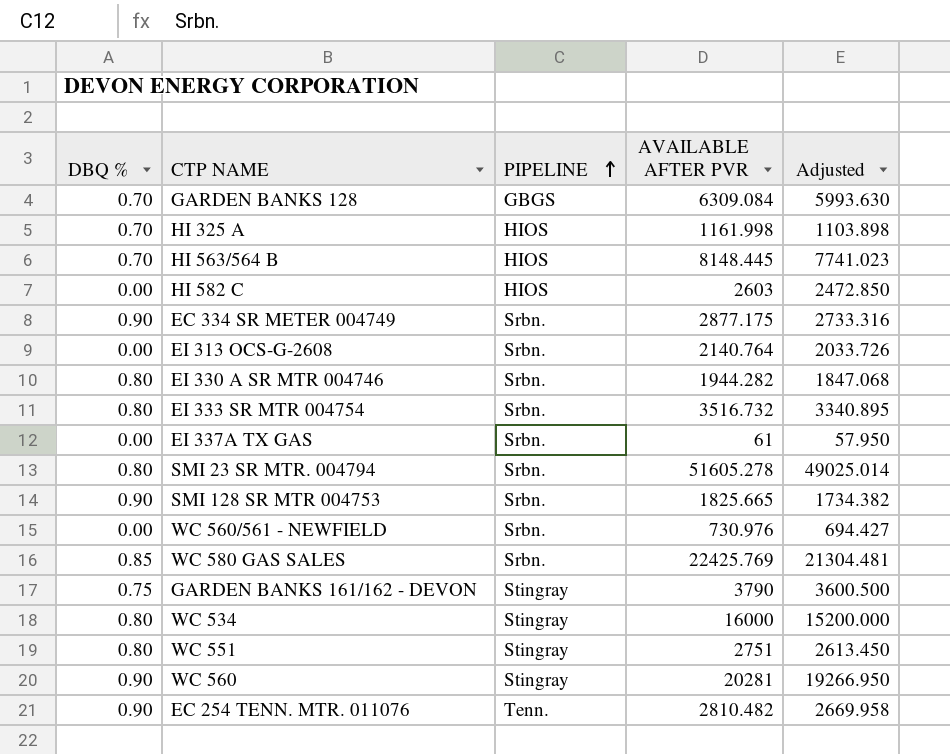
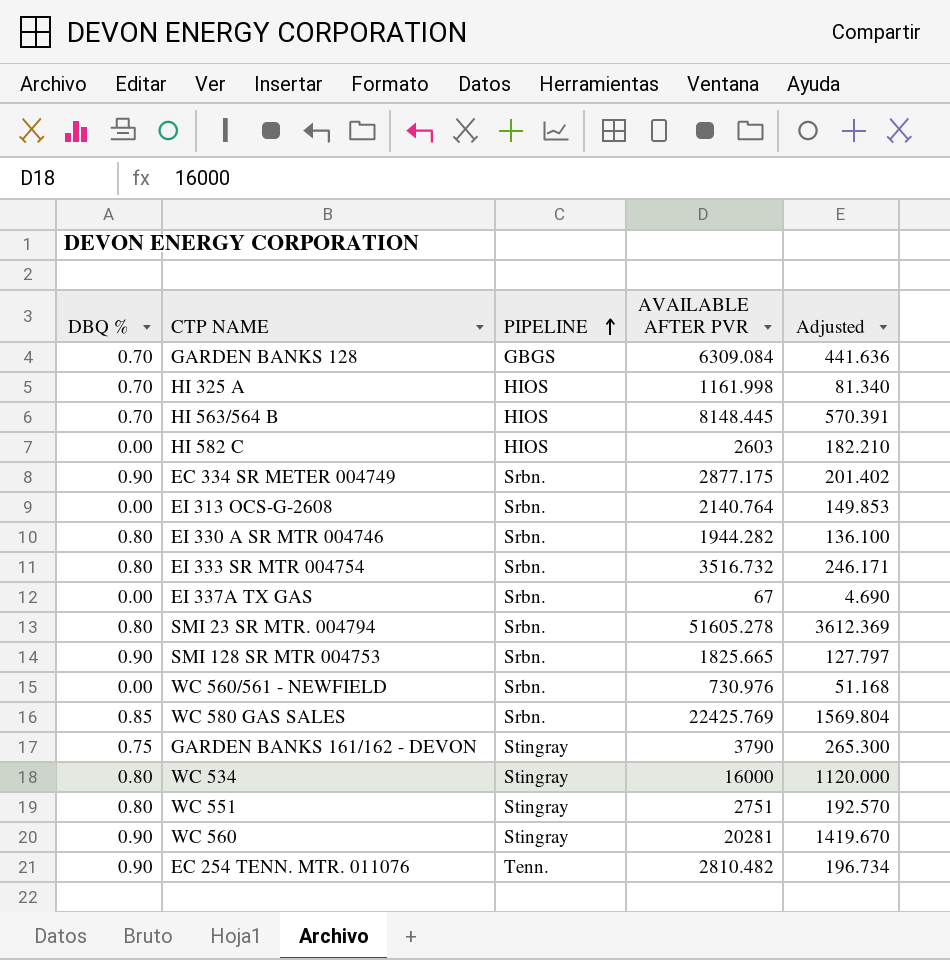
column Adjusted | formula: [AVAILABLE AFTER PVR] * 0.95 -> [AVAILABLE AFTER PVR] * 0.07
EI 337A TX GAS | AVAILABLE AFTER PVR: 61 -> 67

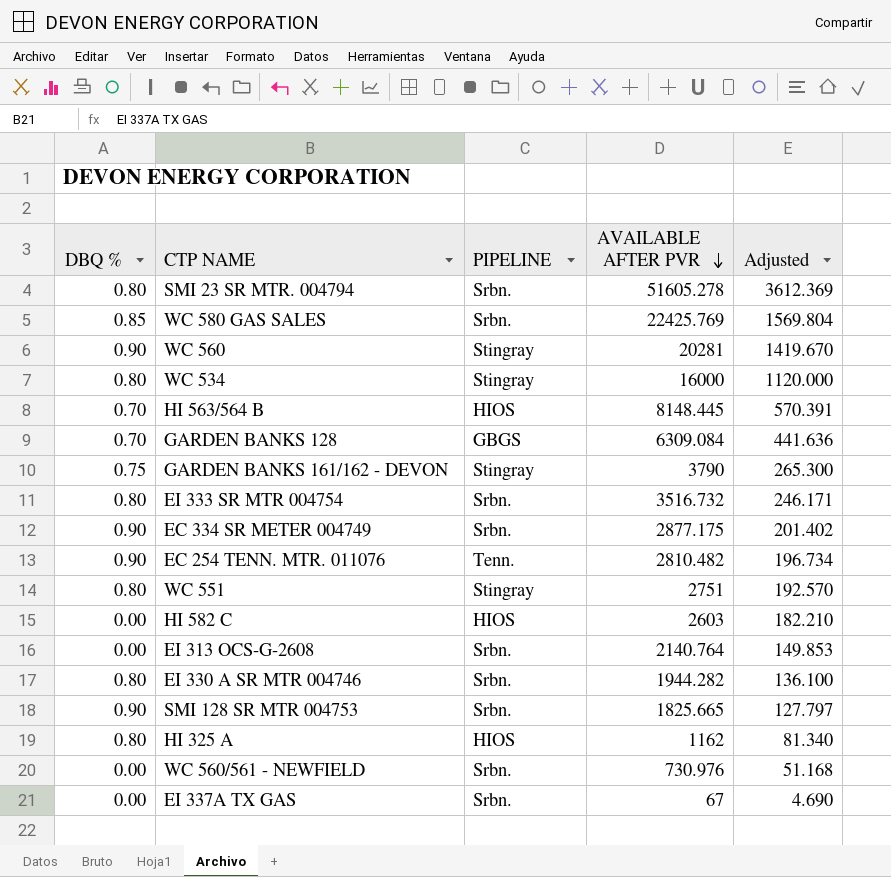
row order: PIPELINE ascending -> AVAILABLE AFTER PVR descending
HI 325 A | DBQ %: 0.70 -> 0.80
HI 325 A | AVAILABLE AFTER PVR: 1161.998 -> 1162

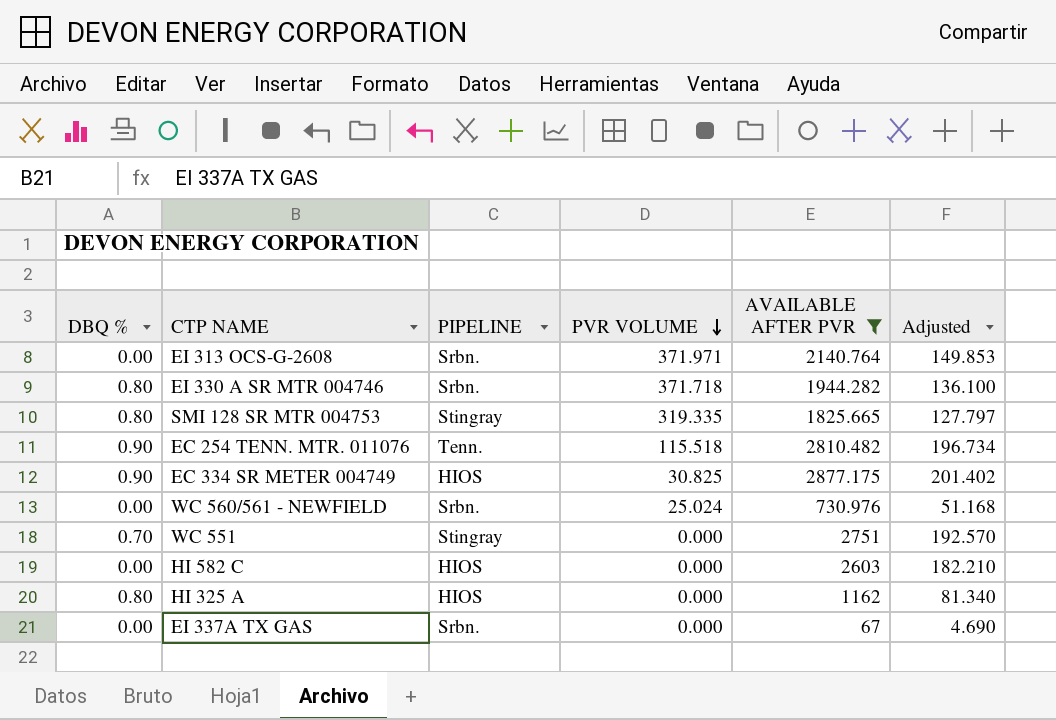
filter: none -> AVAILABLE AFTER PVR <= 2877.175
row order: AVAILABLE AFTER PVR descending -> PVR VOLUME descending
column PVR VOLUME | position: none -> 4
SMI 128 SR MTR 004753 | DBQ %: 0.90 -> 0.80
SMI 128 SR MTR 004753 | PIPELINE: Srbn. -> Stingray
EC 334 SR METER 004749 | PIPELINE: Srbn. -> HIOS
WC 551 | DBQ %: 0.80 -> 0.70

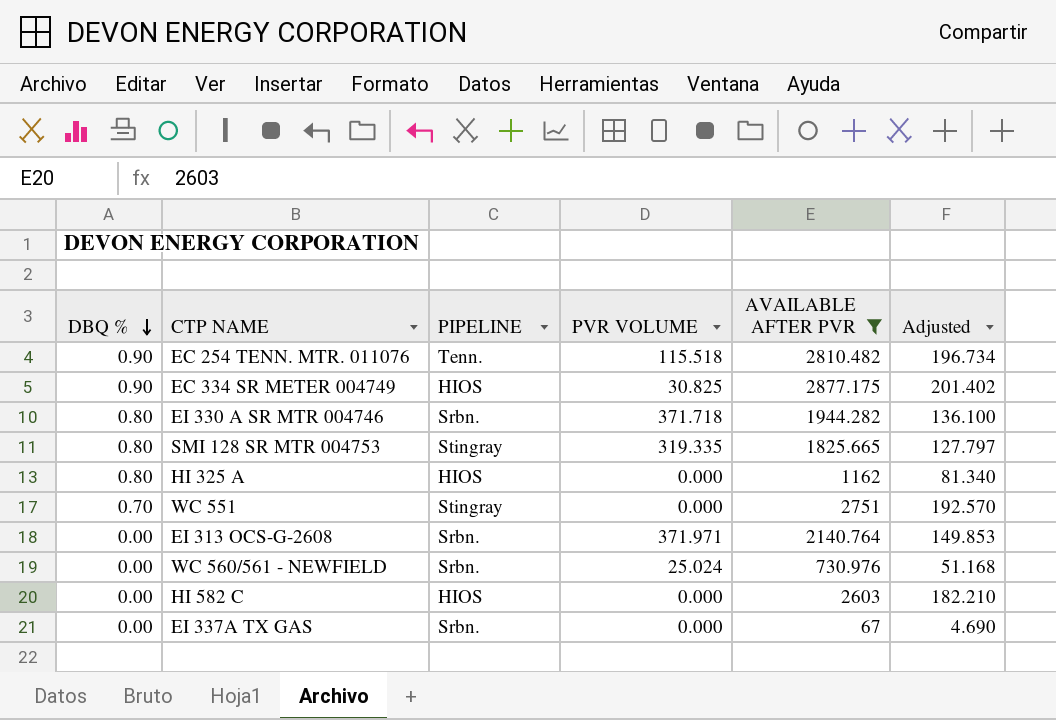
row order: PVR VOLUME descending -> DBQ % descending

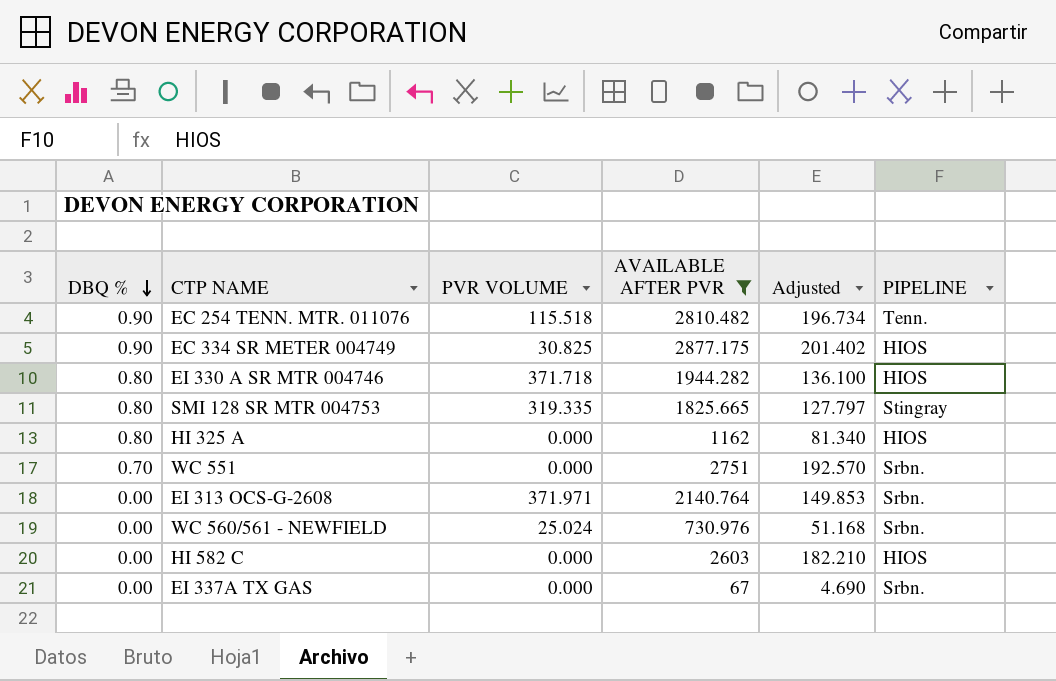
column PIPELINE | position: 3 -> 6
EI 330 A SR MTR 004746 | PIPELINE: Srbn. -> HIOS
WC 551 | PIPELINE: Stingray -> Srbn.

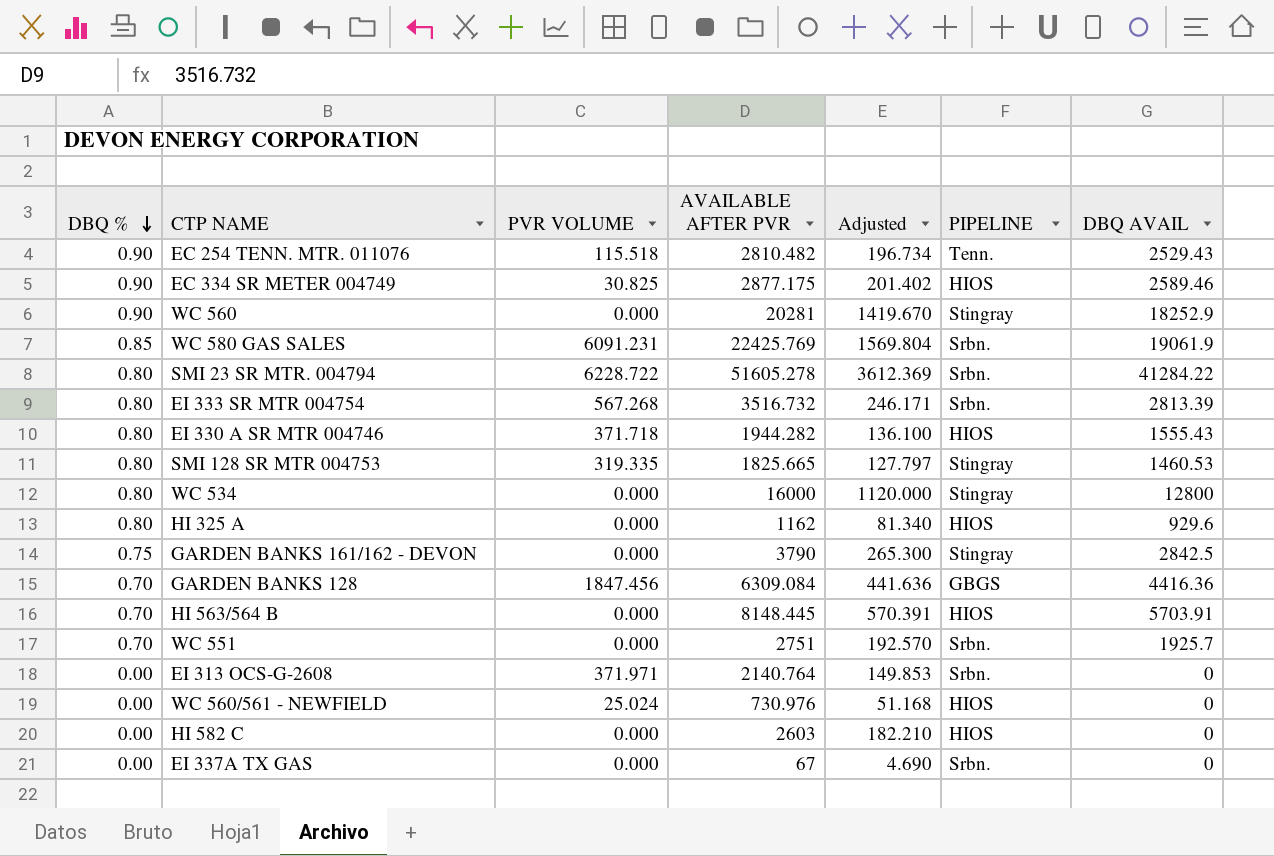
filter: AVAILABLE AFTER PVR <= 2877.175 -> none
column DBQ AVAIL | formula: none -> [DBQ %] * [AVAILABLE AFTER PVR]
WC 560/561 - NEWFIELD | PIPELINE: Srbn. -> HIOS

